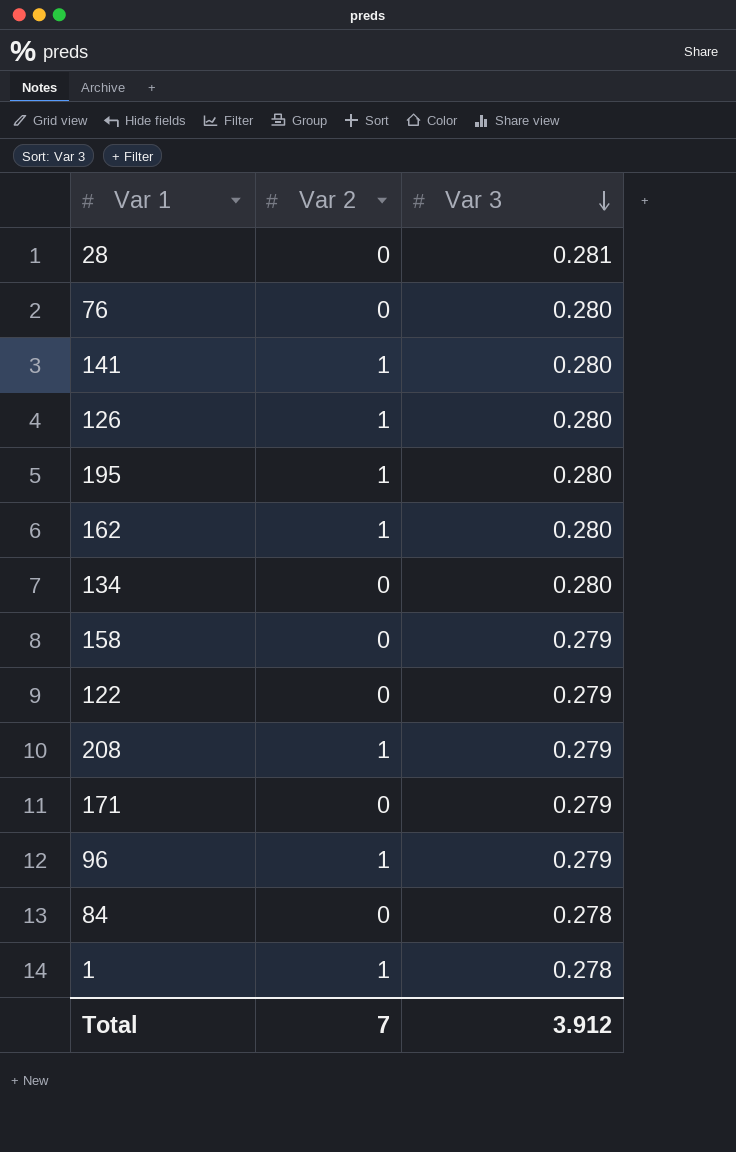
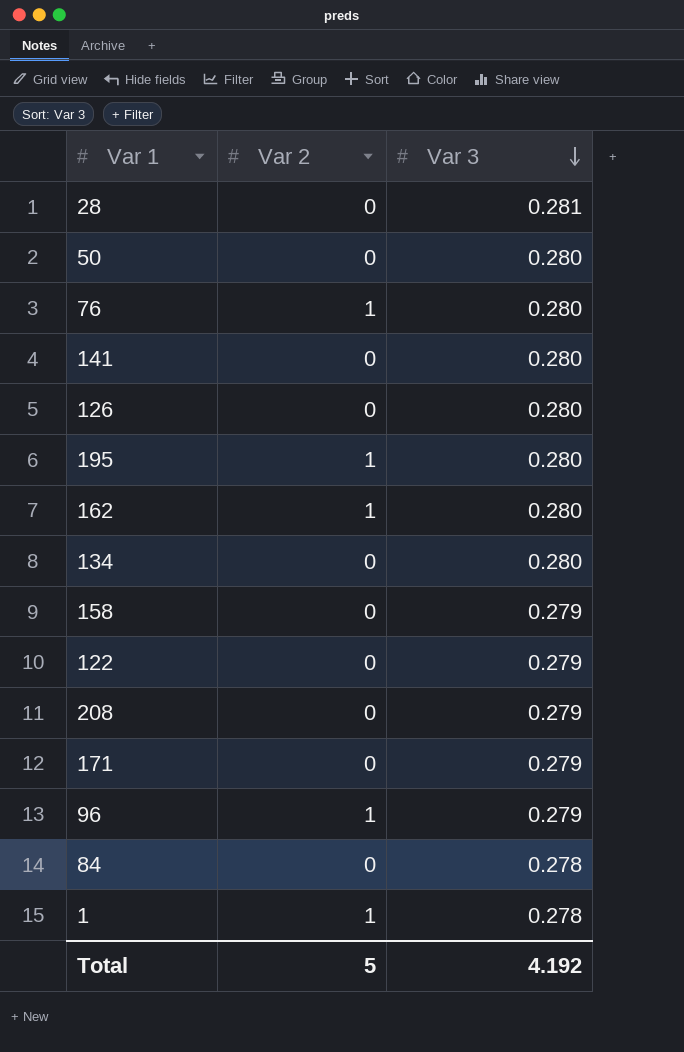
row 50: none -> 0 | 0.280
76 | Var 2: 0 -> 1
141 | Var 2: 1 -> 0
126 | Var 2: 1 -> 0
208 | Var 2: 1 -> 0
Total | Var 2: 7 -> 5
Total | Var 3: 3.912 -> 4.192

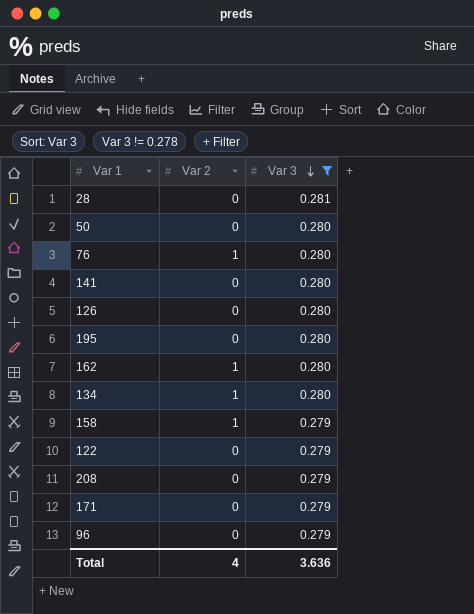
filter: none -> Var 3 != 0.278
195 | Var 2: 1 -> 0
134 | Var 2: 0 -> 1
158 | Var 2: 0 -> 1
96 | Var 2: 1 -> 0
Total | Var 2: 5 -> 4
Total | Var 3: 4.192 -> 3.636

